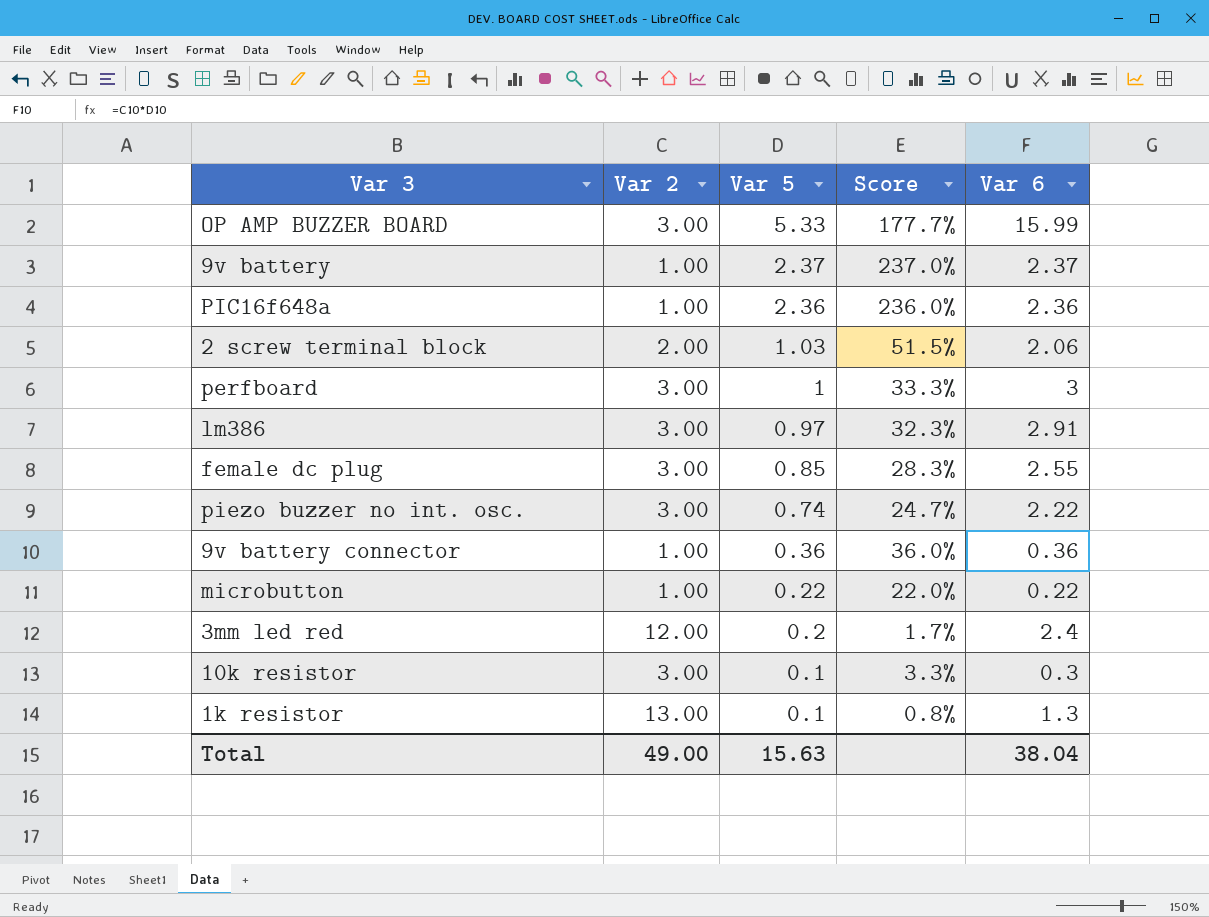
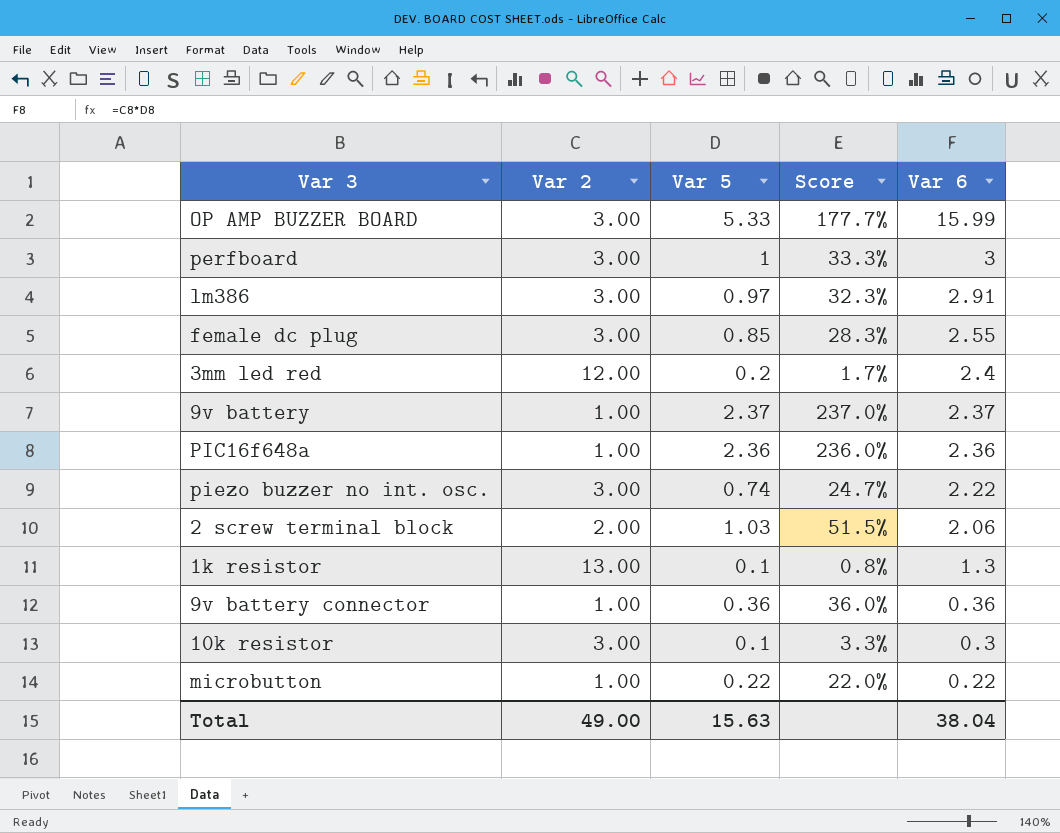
row order: Var 5 descending -> Var 6 descending

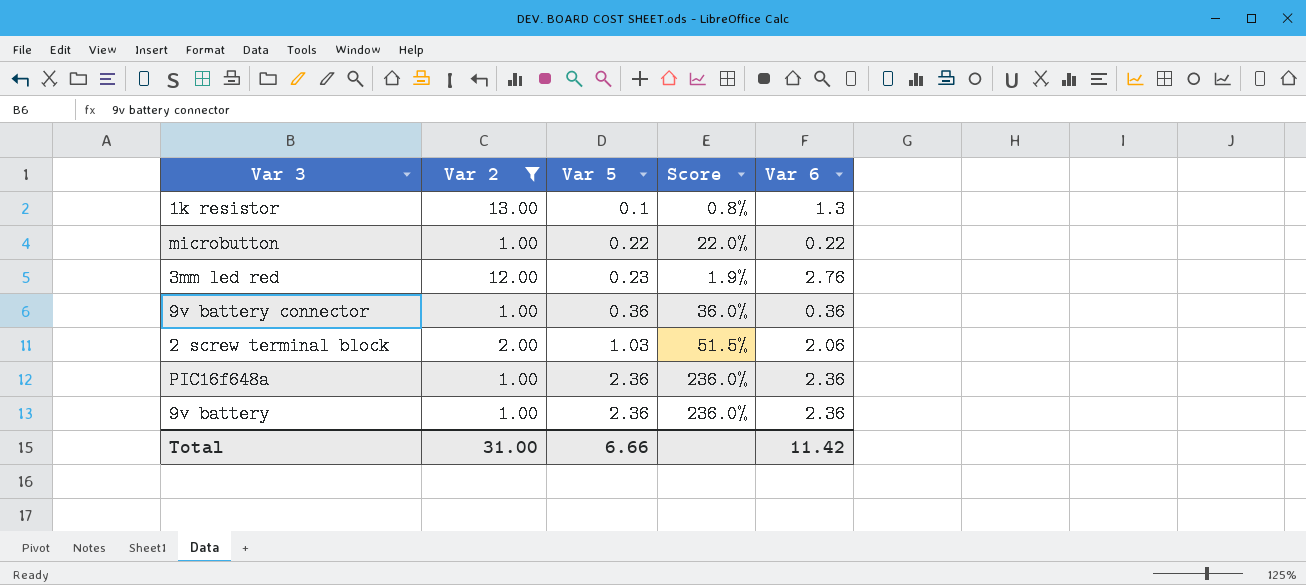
filter: none -> Var 2 != 3.00
row order: Var 6 descending -> Var 5 ascending
3mm led red | Var 5: 0.2 -> 0.23
3mm led red | Score: 1.7% -> 1.9%
3mm led red | Var 6: 2.4 -> 2.76
9v battery | Var 5: 2.37 -> 2.36
9v battery | Score: 237.0% -> 236.0%
9v battery | Var 6: 2.37 -> 2.36
Total | Var 2: 49.00 -> 31.00
Total | Var 5: 15.63 -> 6.66
Total | Var 6: 38.04 -> 11.42

